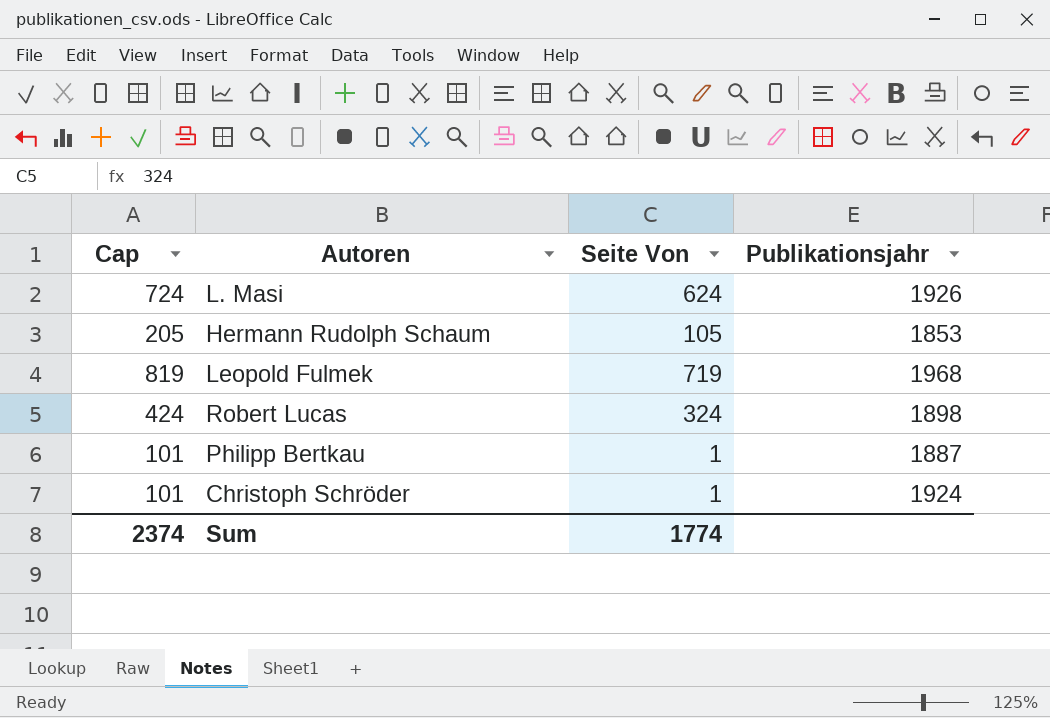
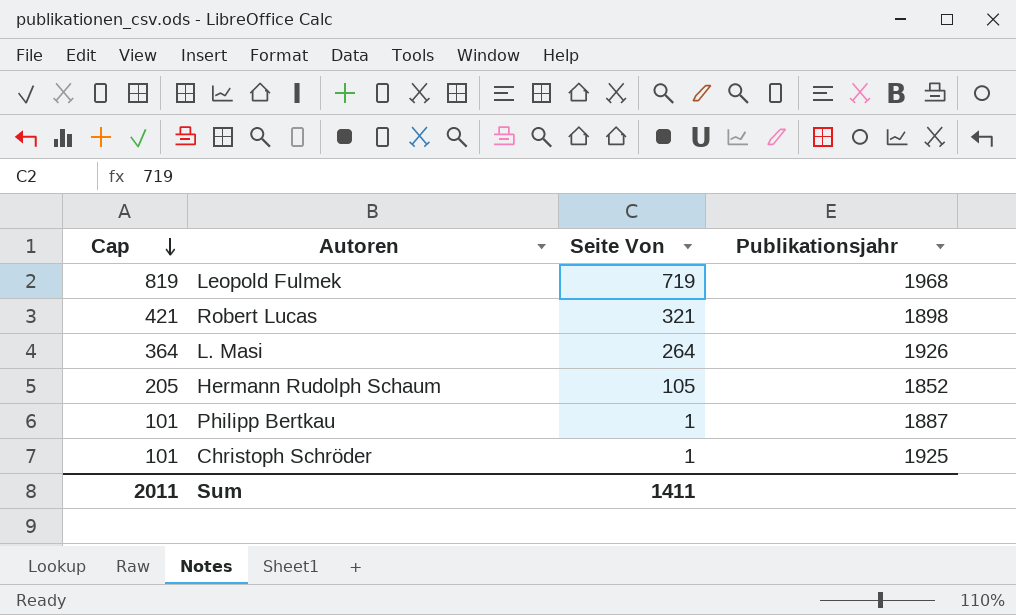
row order: none -> Cap descending
Robert Lucas | Cap: 424 -> 421
Robert Lucas | Seite Von: 324 -> 321
L. Masi | Cap: 724 -> 364
L. Masi | Seite Von: 624 -> 264
Hermann Rudolph Schaum | Publikationsjahr: 1853 -> 1852
Christoph Schröder | Publikationsjahr: 1924 -> 1925
Sum | Cap: 2374 -> 2011
Sum | Seite Von: 1774 -> 1411

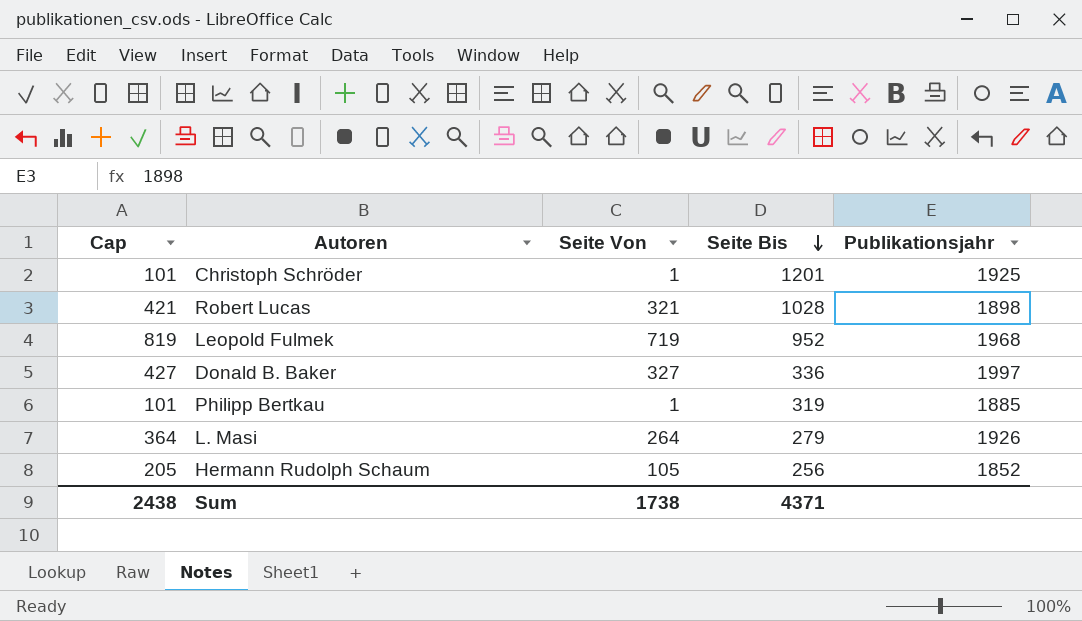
row order: Cap descending -> Seite Bis descending
column Seite Bis | position: none -> 4
row Donald B. Baker: none -> 427 | 327 | 336 | 1997
Philipp Bertkau | Publikationsjahr: 1887 -> 1885
Sum | Cap: 2011 -> 2438
Sum | Seite Von: 1411 -> 1738

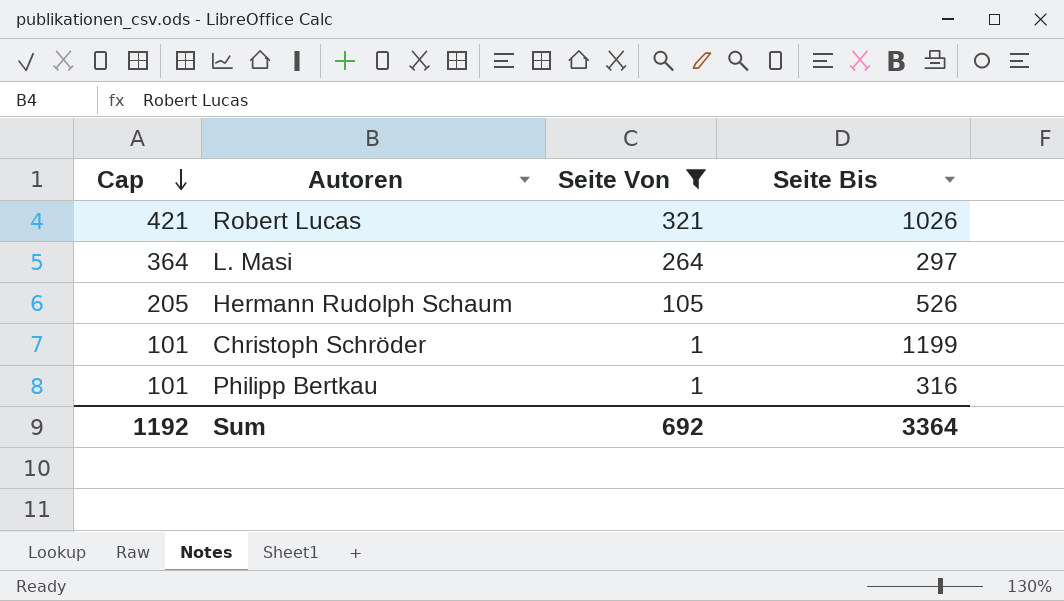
filter: none -> Seite Von <= 321
row order: Seite Bis descending -> Cap descending
column Publikationsjahr | position: 5 -> none
Robert Lucas | Seite Bis: 1028 -> 1026
L. Masi | Seite Bis: 279 -> 297
Hermann Rudolph Schaum | Seite Bis: 256 -> 526
Christoph Schröder | Seite Bis: 1201 -> 1199
Philipp Bertkau | Seite Bis: 319 -> 316
Sum | Cap: 2438 -> 1192
Sum | Seite Von: 1738 -> 692
Sum | Seite Bis: 4371 -> 3364

